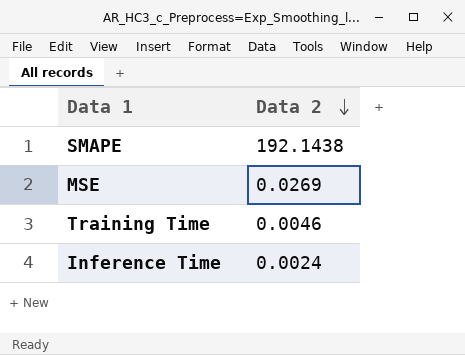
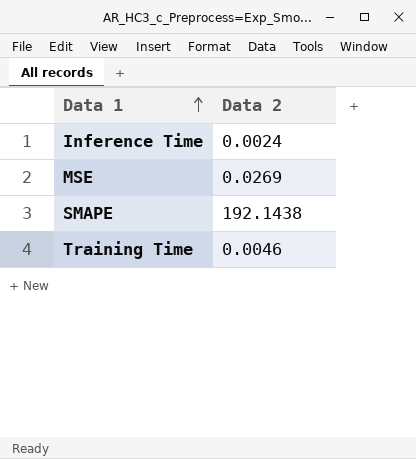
row order: Data 2 descending -> Data 1 ascending

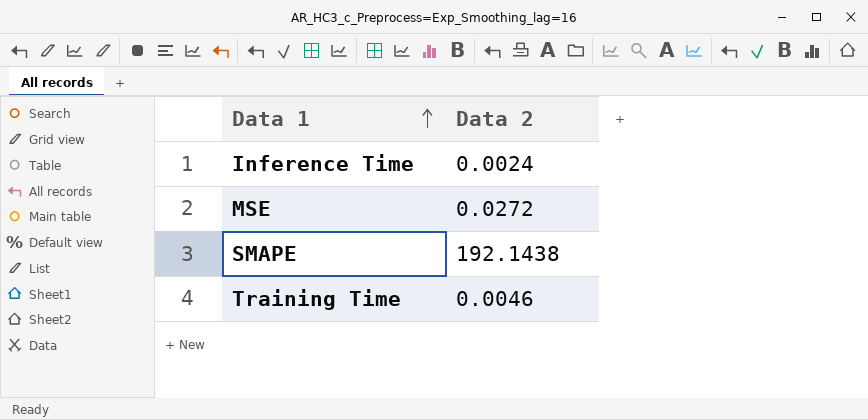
MSE | Data 2: 0.0269 -> 0.0272

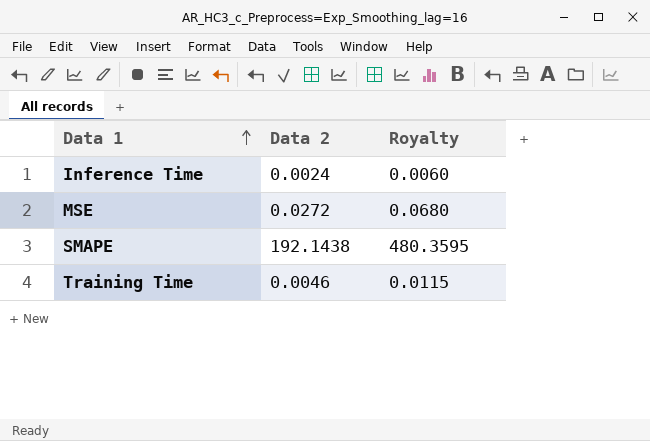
column Royalty | formula: none -> [Data 2] * 2.5

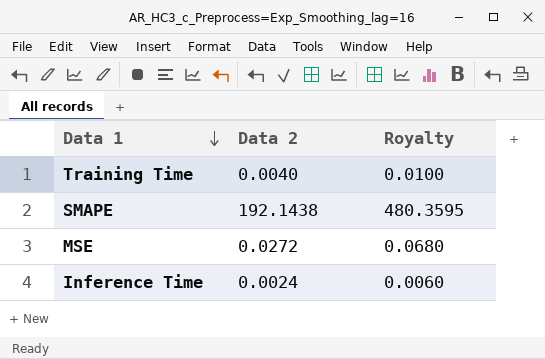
row order: Data 1 ascending -> Data 1 descending
Training Time | Data 2: 0.0046 -> 0.0040
Training Time | Royalty: 0.0115 -> 0.0100

